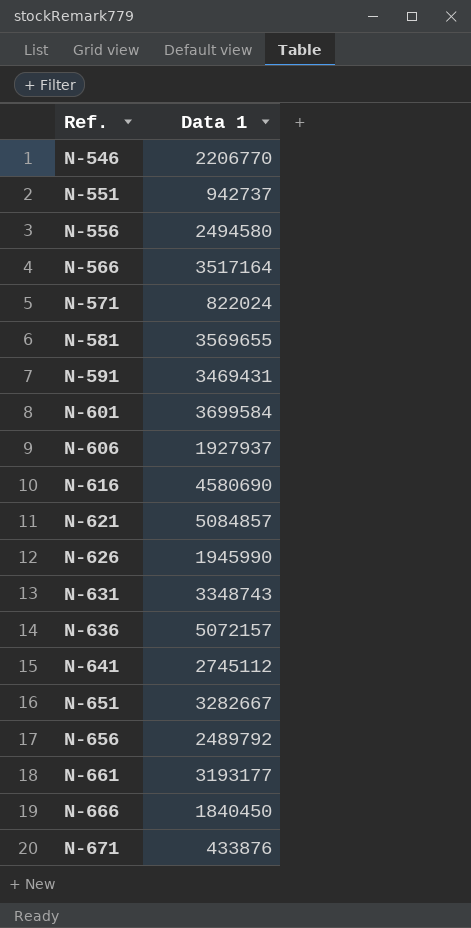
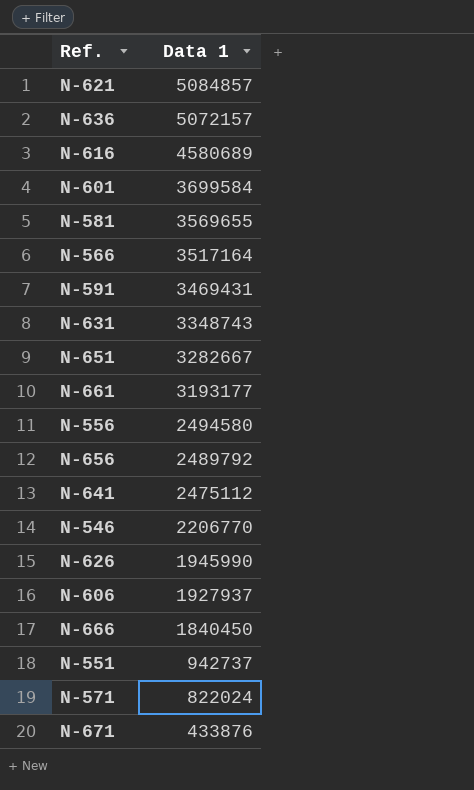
row order: Ref. ascending -> Data 1 descending
N-616 | Data 1: 4580690 -> 4580689
N-641 | Data 1: 2745112 -> 2475112

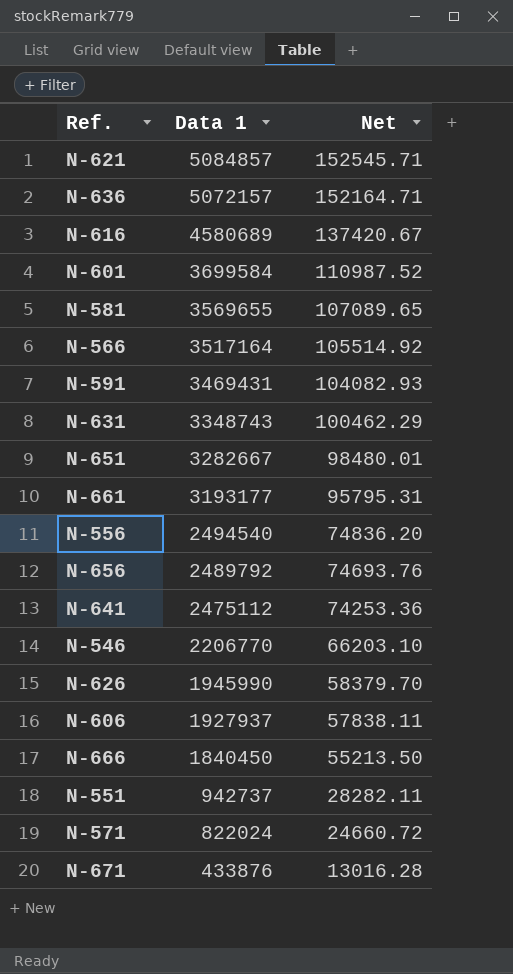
column Net | formula: none -> [Data 1] * 0.03
N-556 | Data 1: 2494580 -> 2494540

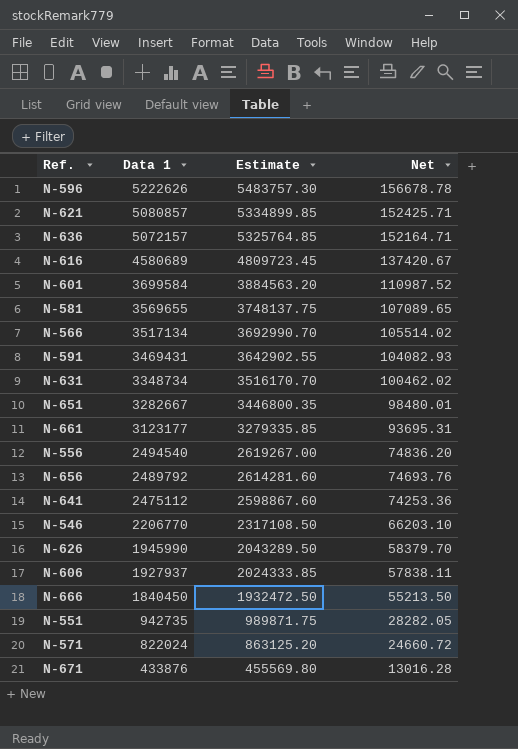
column Estimate | formula: none -> [Data 1] * 1.05
row N-596: none -> 5222626 | 5483757.30 | 156678.78
N-621 | Data 1: 5084857 -> 5080857
N-621 | Net: 152545.71 -> 152425.71
N-566 | Data 1: 3517164 -> 3517134
N-566 | Net: 105514.92 -> 105514.02
N-631 | Data 1: 3348743 -> 3348734
N-631 | Net: 100462.29 -> 100462.02
N-661 | Data 1: 3193177 -> 3123177
N-661 | Net: 95795.31 -> 93695.31
N-551 | Data 1: 942737 -> 942735
N-551 | Net: 28282.11 -> 28282.05

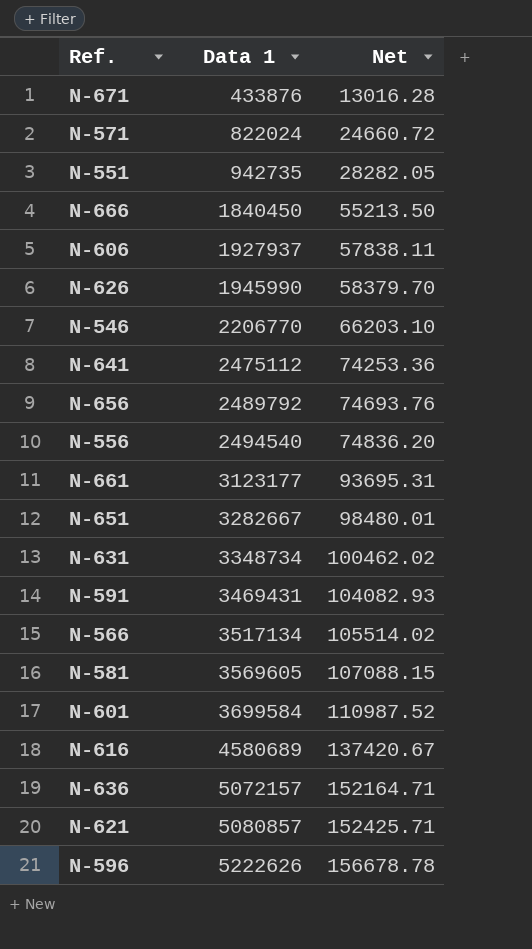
row order: Data 1 descending -> Data 1 ascending
column Estimate | formula: [Data 1] * 1.05 -> none
N-581 | Data 1: 3569655 -> 3569605
N-581 | Net: 107089.65 -> 107088.15

